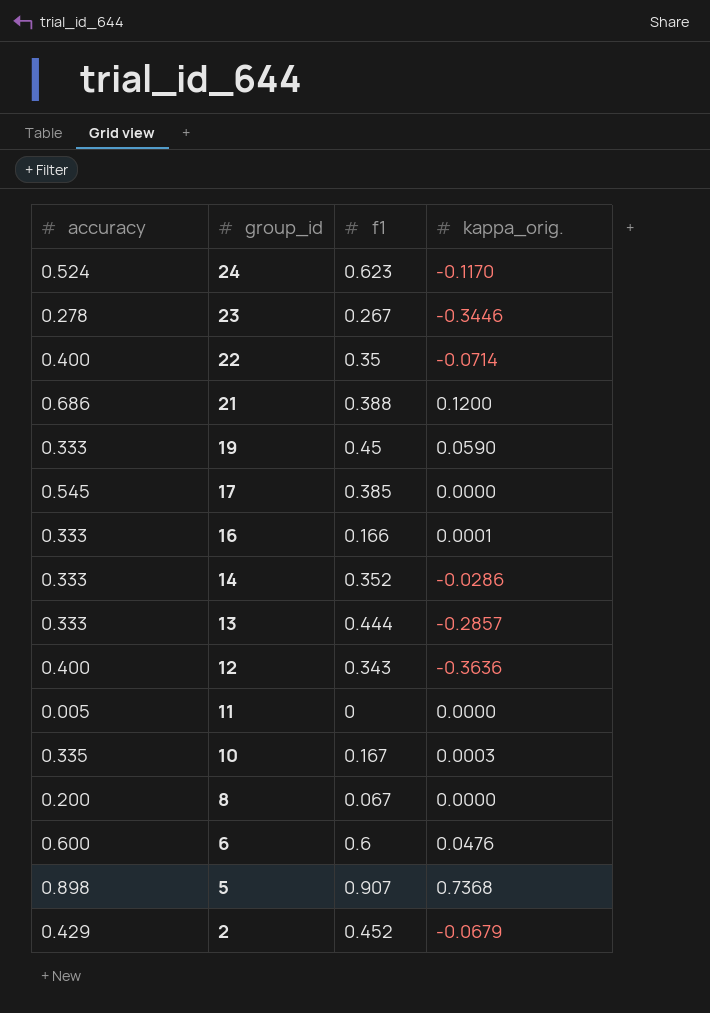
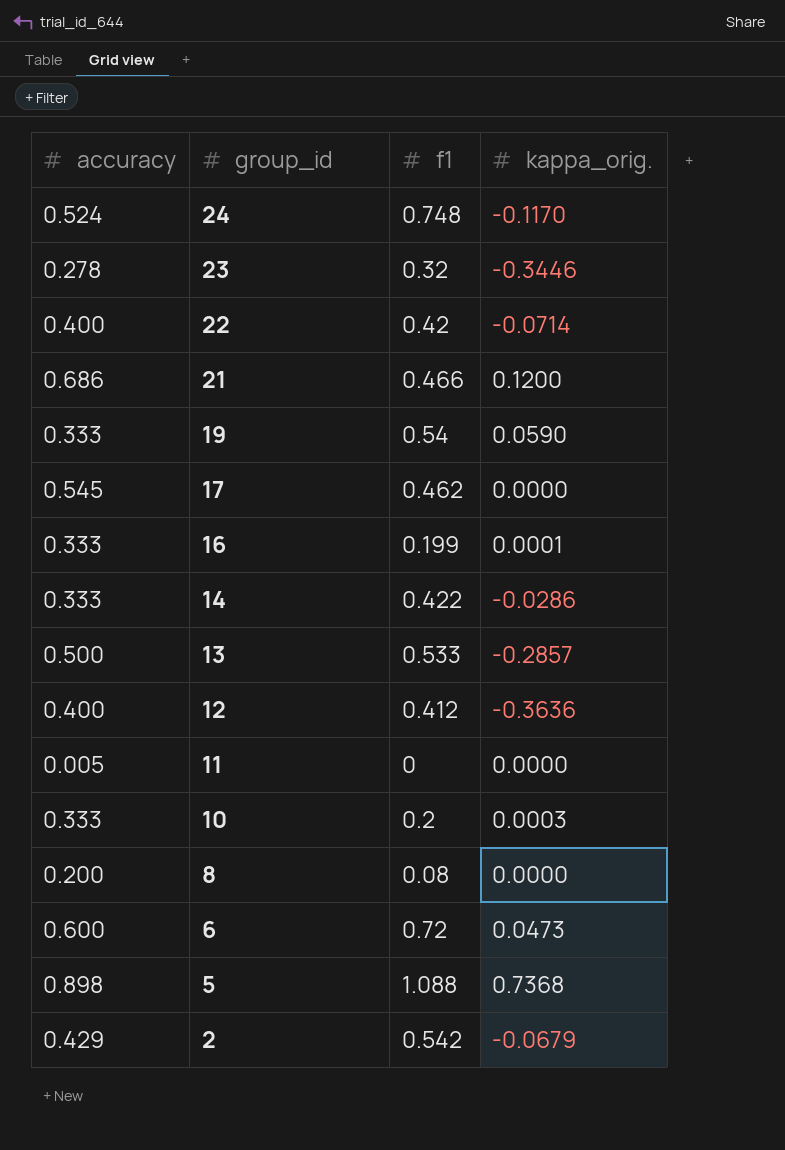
24 | f1: 0.623 -> 0.748
23 | f1: 0.267 -> 0.32
22 | f1: 0.35 -> 0.42
21 | f1: 0.388 -> 0.466
19 | f1: 0.45 -> 0.54
17 | f1: 0.385 -> 0.462
16 | f1: 0.166 -> 0.199
14 | f1: 0.352 -> 0.422
13 | accuracy: 0.333 -> 0.500
13 | f1: 0.444 -> 0.533
12 | f1: 0.343 -> 0.412
10 | accuracy: 0.335 -> 0.333
10 | f1: 0.167 -> 0.2
8 | f1: 0.067 -> 0.08
6 | f1: 0.6 -> 0.72
6 | kappa_orig.: 0.0476 -> 0.0473
5 | f1: 0.907 -> 1.088
2 | f1: 0.452 -> 0.542

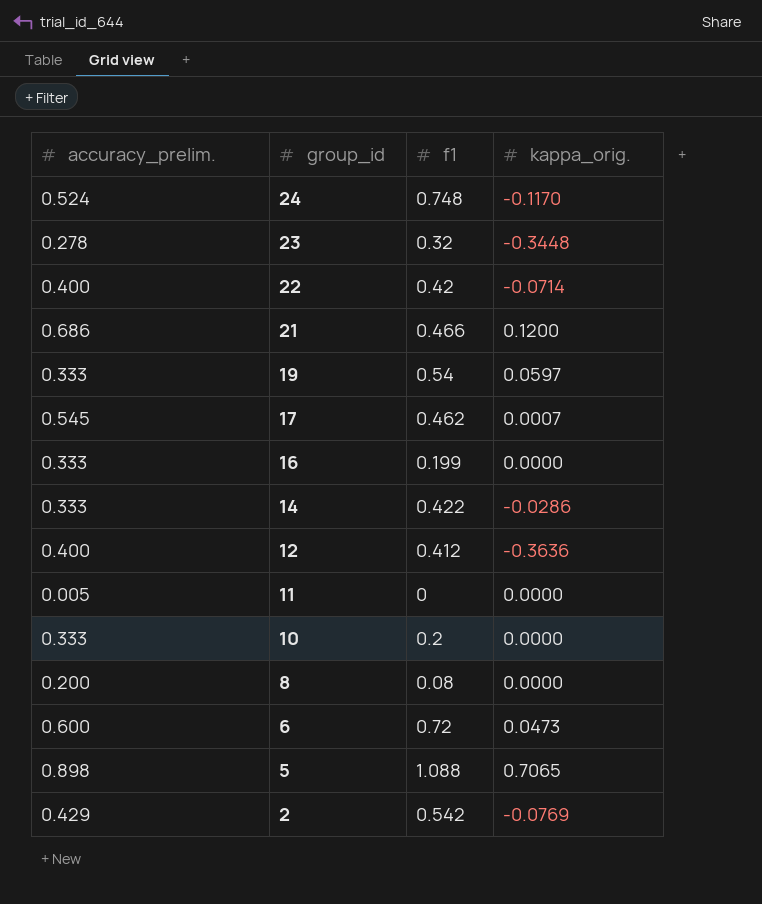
column name: accuracy -> accuracy_prelim.
row 13: 0.500 | 0.533 | -0.2857 -> none
23 | kappa_orig.: -0.3446 -> -0.3448
19 | kappa_orig.: 0.0590 -> 0.0597
17 | kappa_orig.: 0.0000 -> 0.0007
16 | kappa_orig.: 0.0001 -> 0.0000
10 | kappa_orig.: 0.0003 -> 0.0000
5 | kappa_orig.: 0.7368 -> 0.7065
2 | kappa_orig.: -0.0679 -> -0.0769

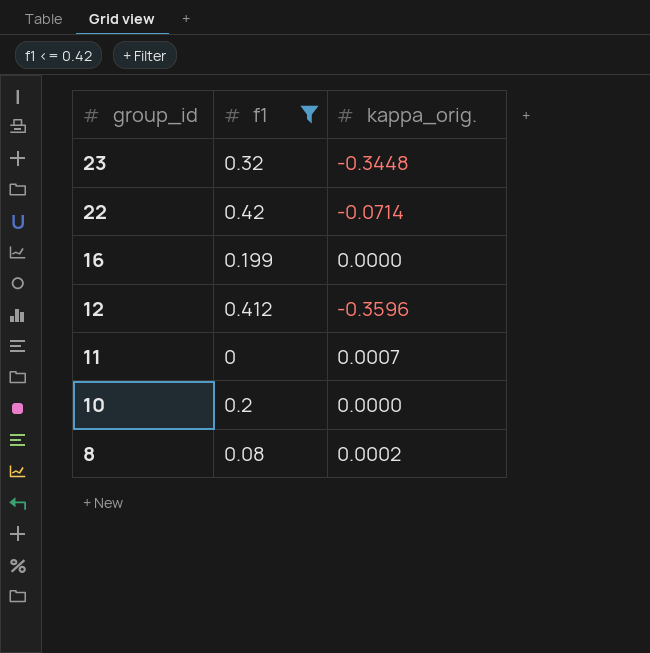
filter: none -> f1 <= 0.42
column accuracy_prelim. | position: 1 -> none
12 | kappa_orig.: -0.3636 -> -0.3596
11 | kappa_orig.: 0.0000 -> 0.0007
8 | kappa_orig.: 0.0000 -> 0.0002

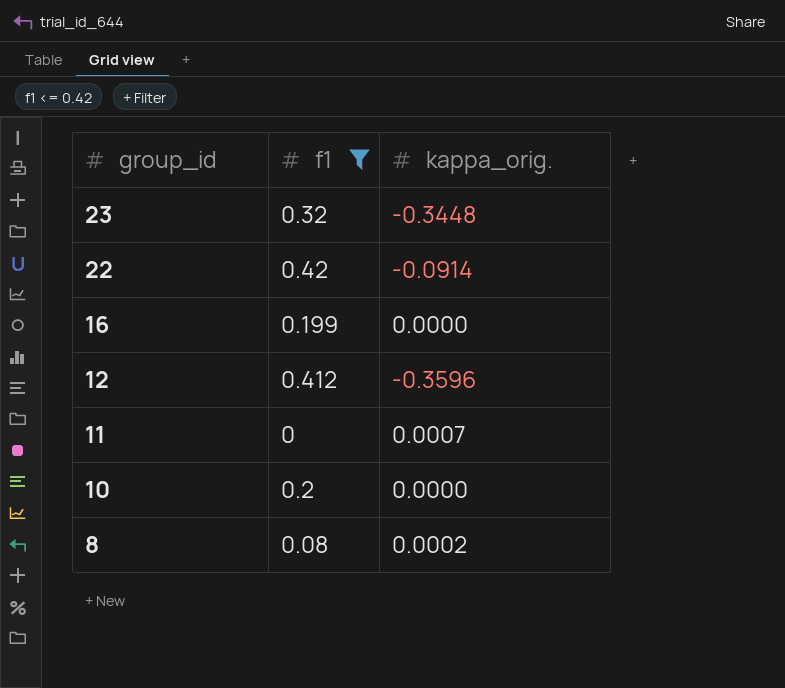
22 | kappa_orig.: -0.0714 -> -0.0914

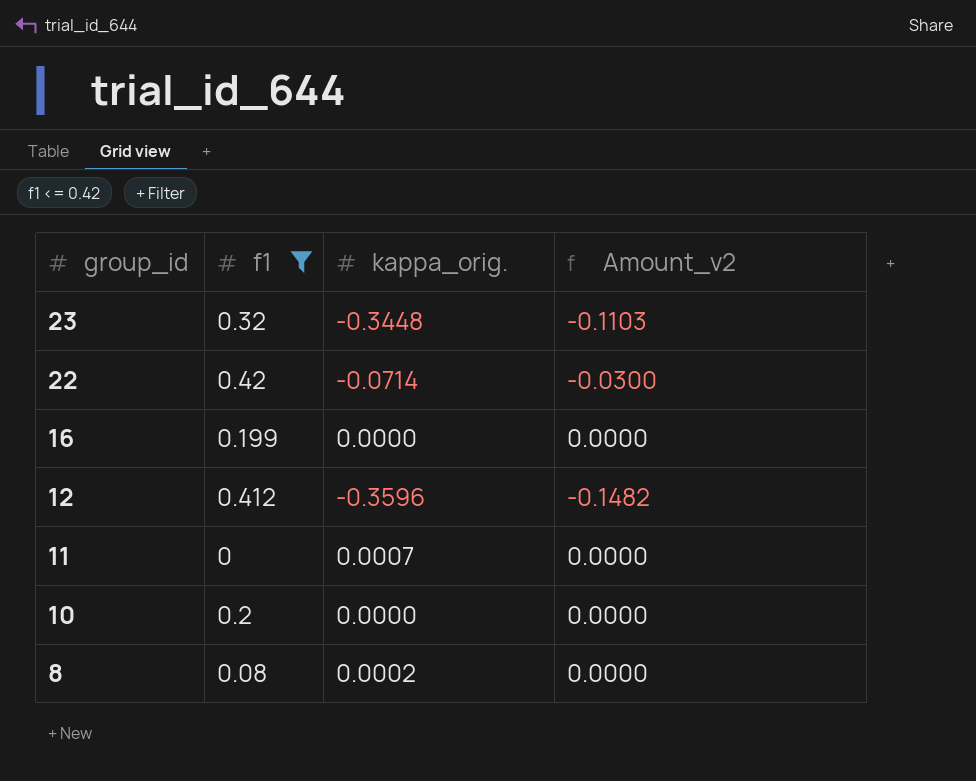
column Amount_v2 | formula: none -> [f1] * [kappa_orig.]
22 | kappa_orig.: -0.0914 -> -0.0714

